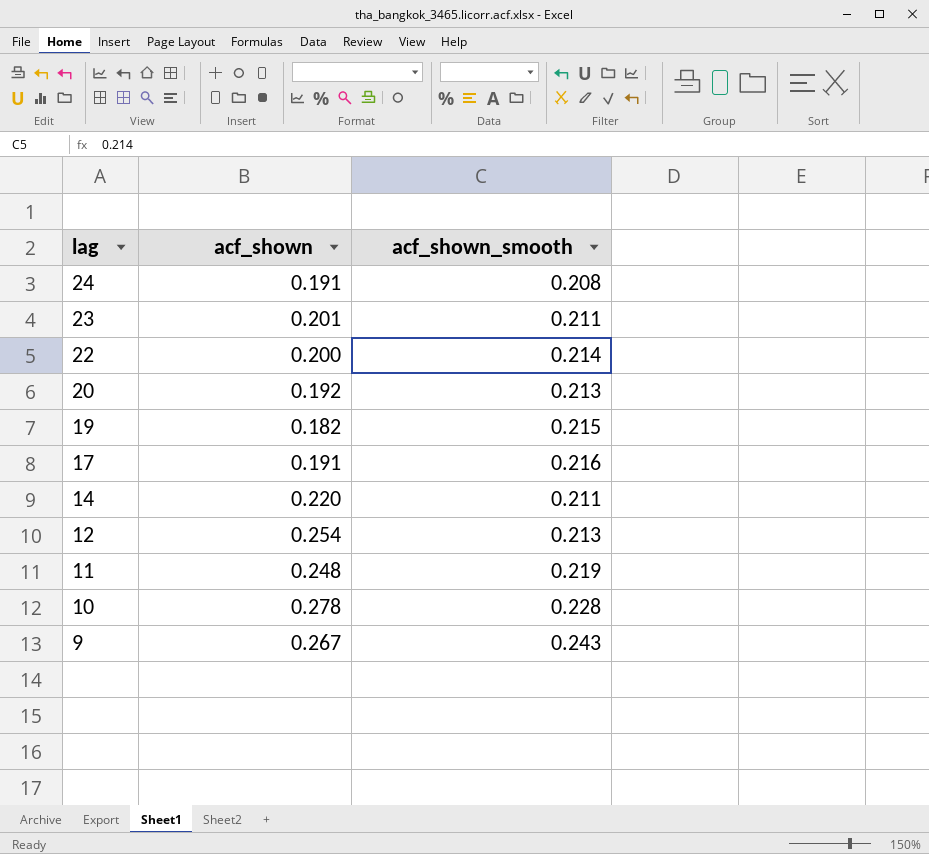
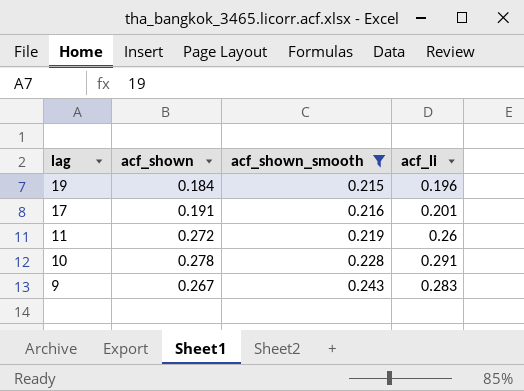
filter: none -> acf_shown_smooth >= 0.215
column acf_li | position: none -> 4
19 | acf_shown: 0.182 -> 0.184
11 | acf_shown: 0.248 -> 0.272

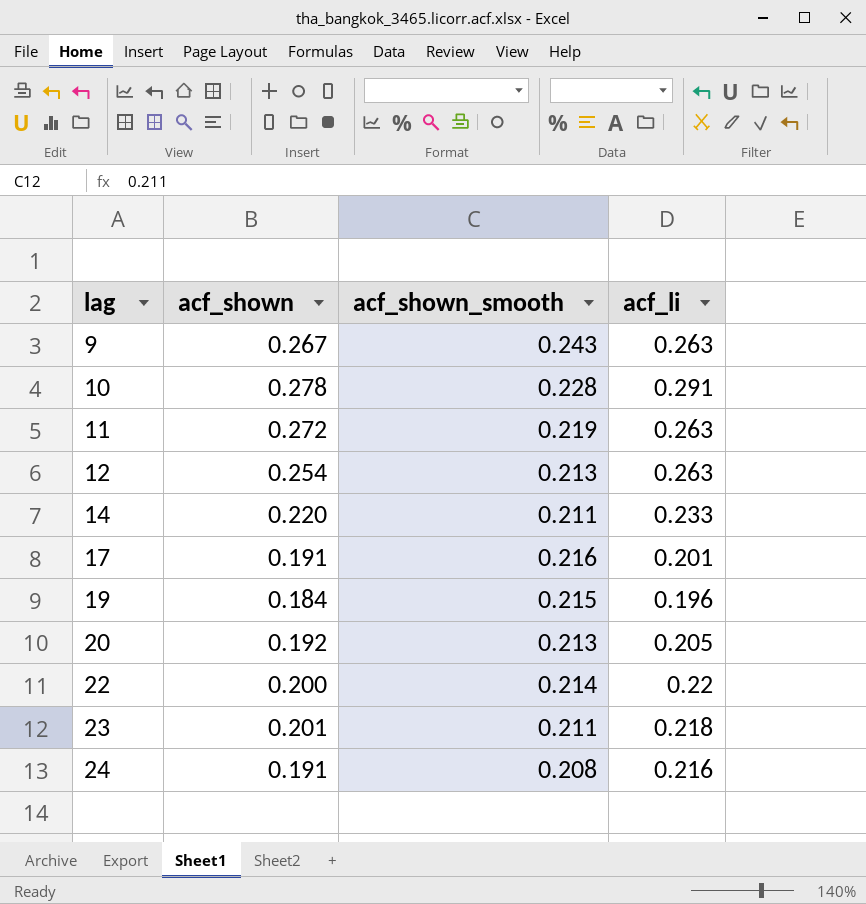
filter: acf_shown_smooth >= 0.215 -> none
row order: lag descending -> lag ascending
9 | acf_li: 0.283 -> 0.263
11 | acf_li: 0.26 -> 0.263

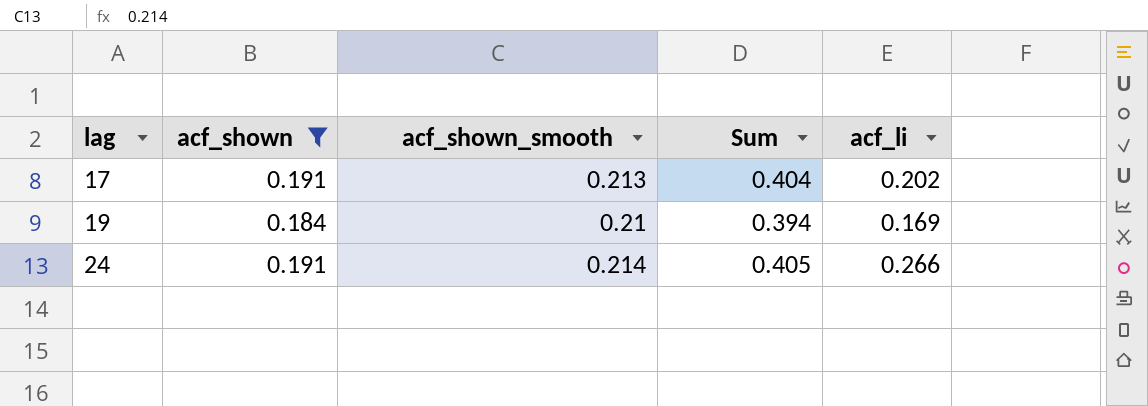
filter: none -> acf_shown <= 0.191
column Sum | formula: none -> [acf_shown] + [acf_shown_smooth]
17 | acf_shown_smooth: 0.216 -> 0.213
17 | acf_li: 0.201 -> 0.202
19 | acf_shown_smooth: 0.215 -> 0.21
19 | acf_li: 0.196 -> 0.169
24 | acf_shown_smooth: 0.208 -> 0.214
24 | acf_li: 0.216 -> 0.266

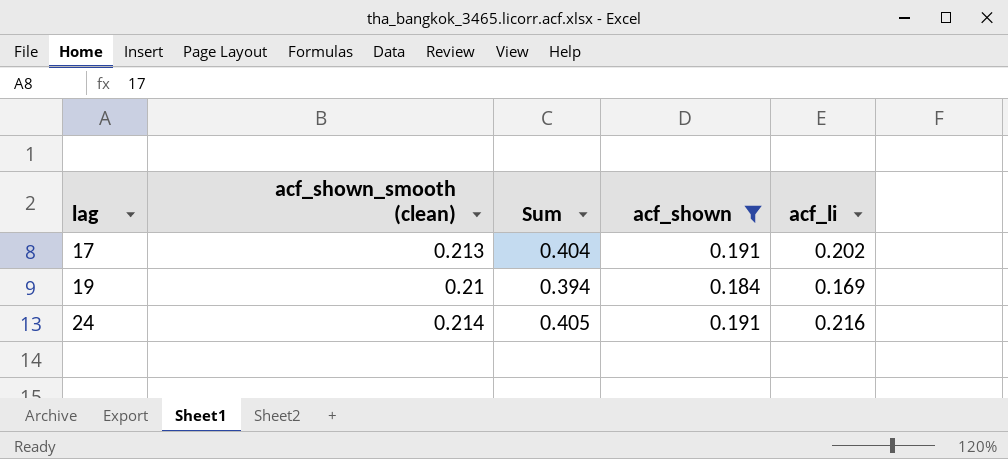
column name: acf_shown_smooth -> acf_shown_smooth (clean)
column acf_shown | position: 2 -> 4
24 | acf_li: 0.266 -> 0.216

